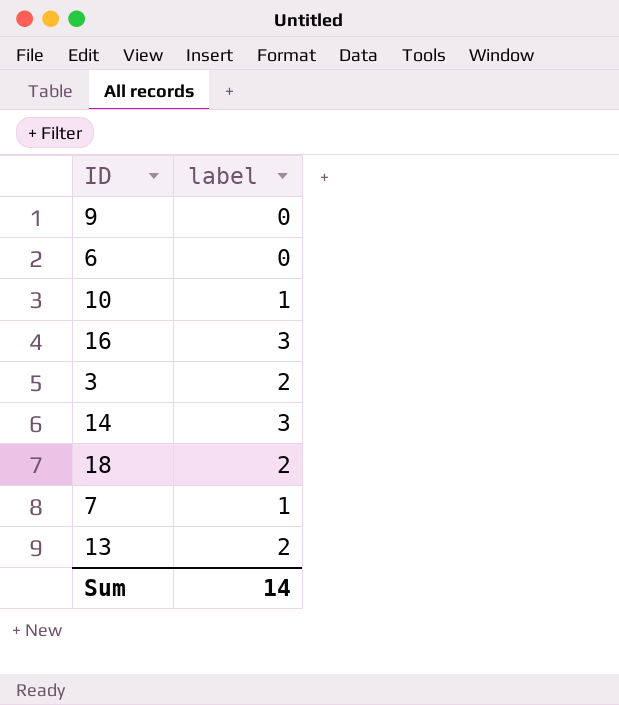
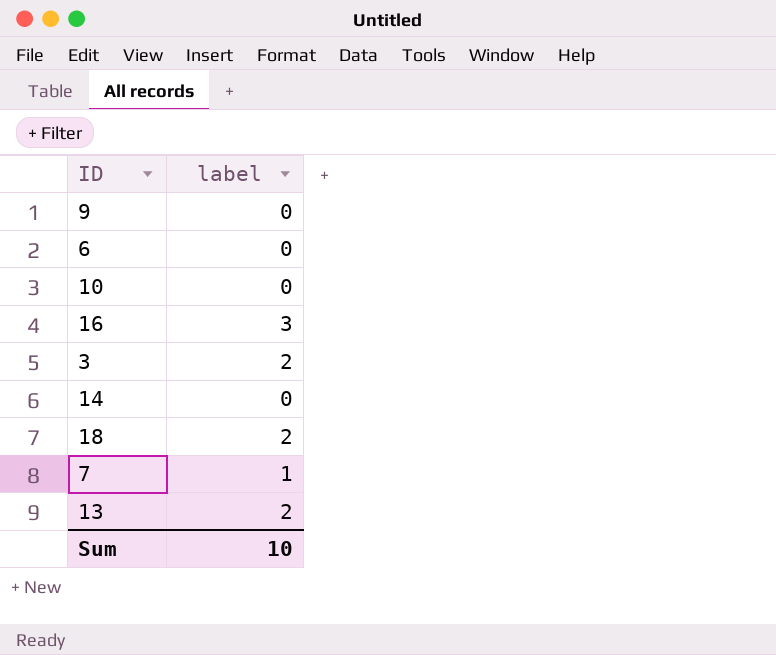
10 | label: 1 -> 0
14 | label: 3 -> 0
Sum | label: 14 -> 10

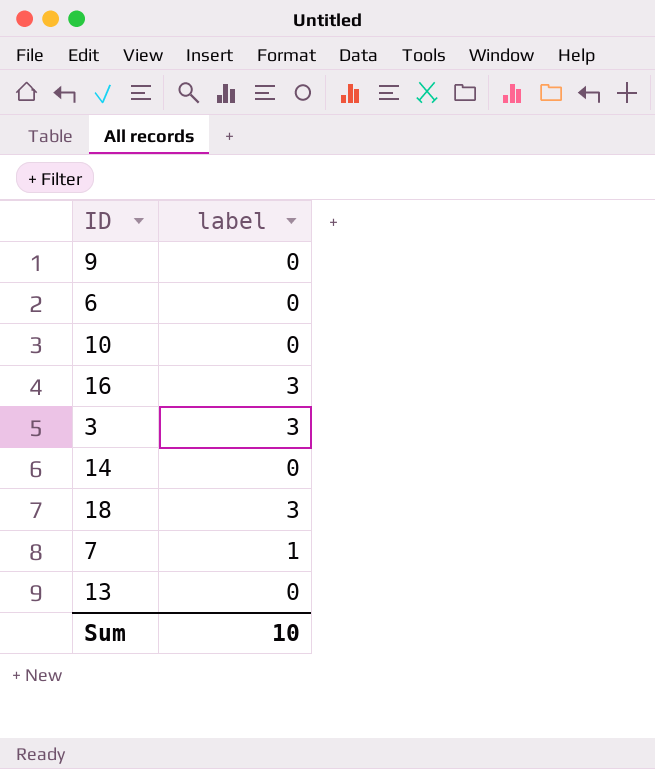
3 | label: 2 -> 3
18 | label: 2 -> 3
13 | label: 2 -> 0

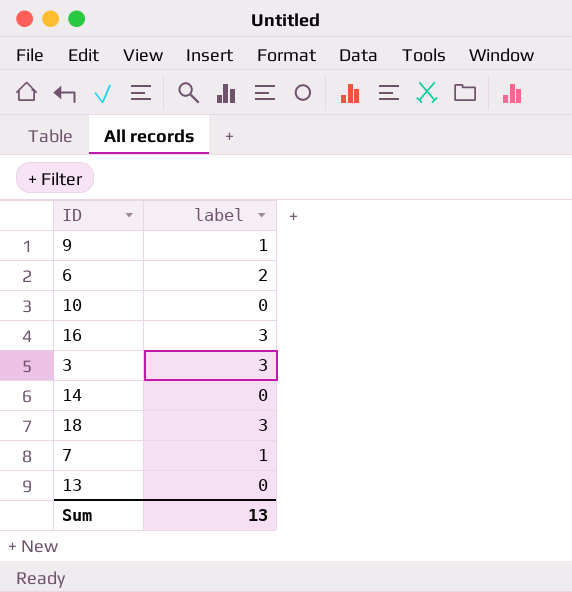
9 | label: 0 -> 1
6 | label: 0 -> 2
Sum | label: 10 -> 13

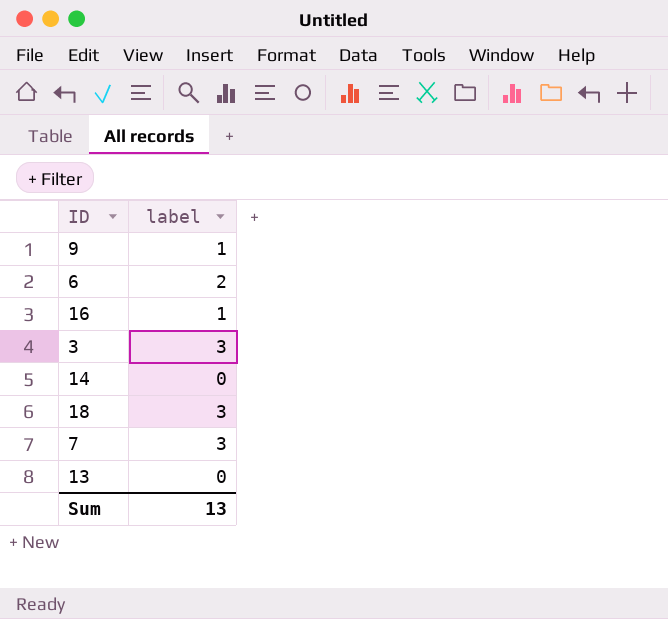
row 10: 0 -> none
16 | label: 3 -> 1
7 | label: 1 -> 3

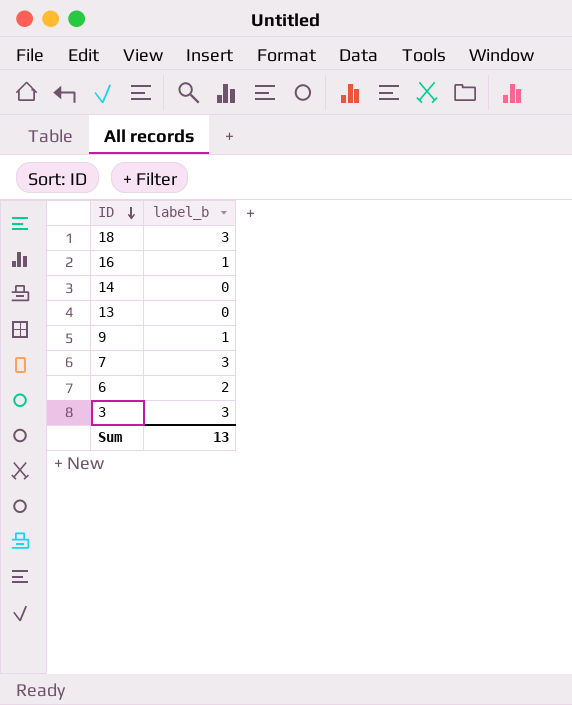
row order: none -> ID descending
column name: label -> label_b

